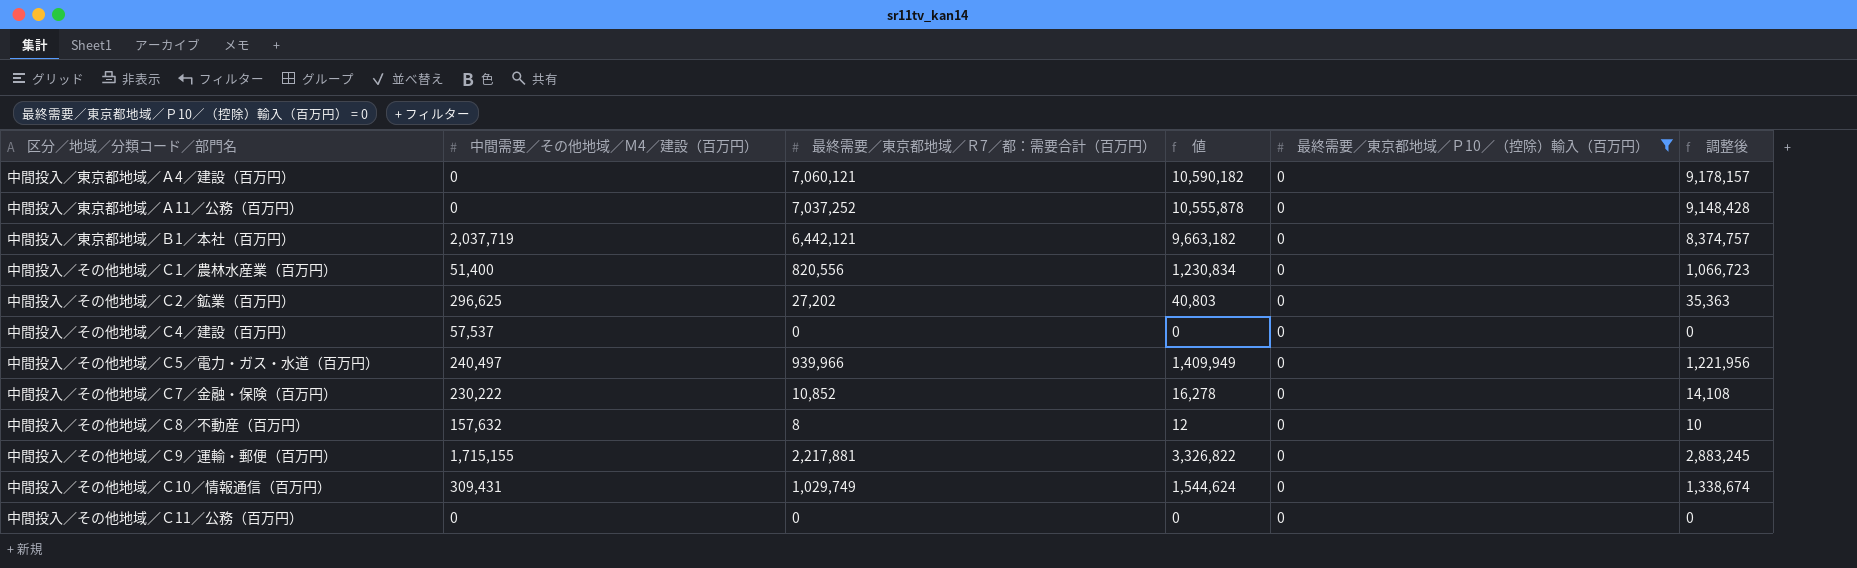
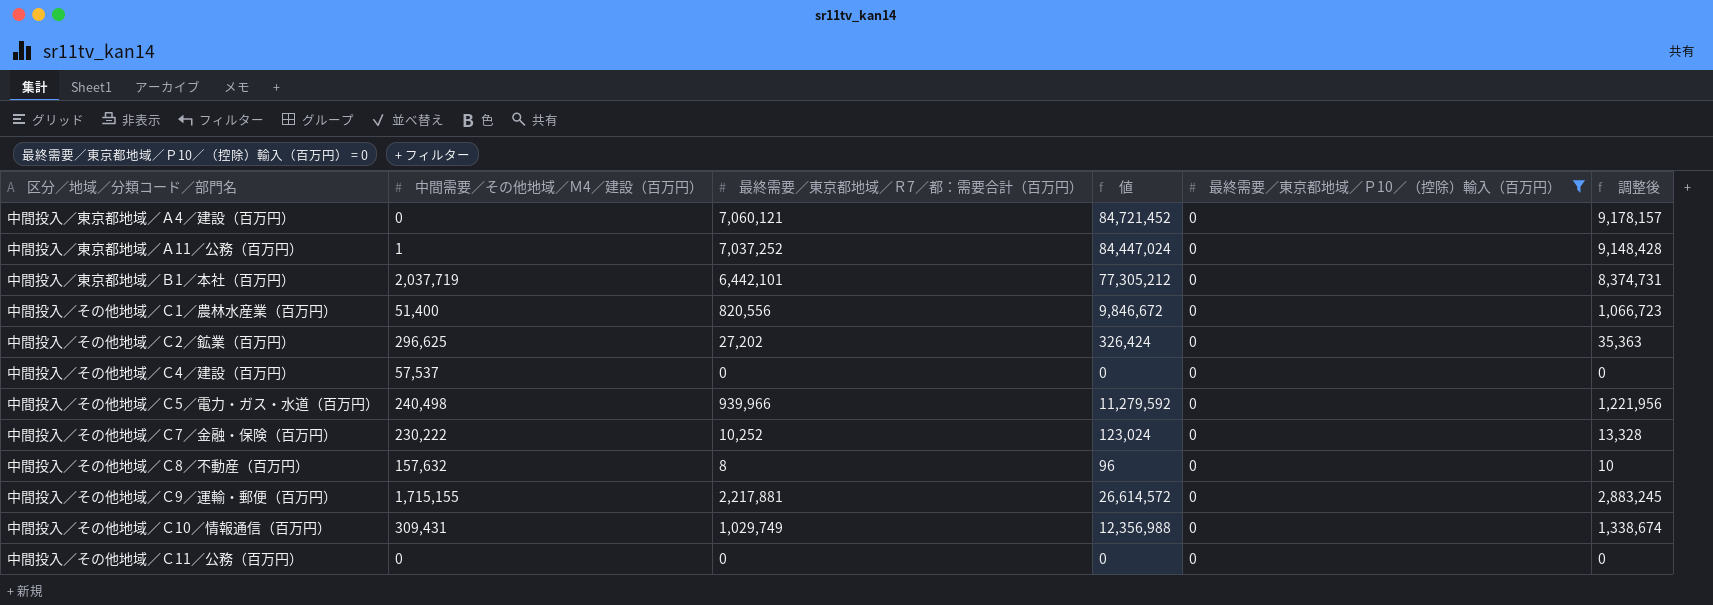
column 値 | formula: [最終需要／東京都地域／Ｒ7／都：需要合計（百万円）] * 1.5 -> [最終需要／東京都地域／Ｒ7／都：需要合計（百万円）] * 12
中間投入／東京都地域／Ａ11／公務（百万円） | 中間需要／その他地域／Ｍ4／建設（百万円）: 0 -> 1
中間投入／東京都地域／Ｂ1／本社（百万円） | 最終需要／東京都地域／Ｒ7／都：需要合計（百万円）: 6,442,121 -> 6,442,101
中間投入／東京都地域／Ｂ1／本社（百万円） | 調整後: 8,374,757 -> 8,374,731
中間投入／その他地域／Ｃ5／電力・ガス・水道（百万円） | 中間需要／その他地域／Ｍ4／建設（百万円）: 240,497 -> 240,498
中間投入／その他地域／Ｃ7／金融・保険（百万円） | 最終需要／東京都地域／Ｒ7／都：需要合計（百万円）: 10,852 -> 10,252
中間投入／その他地域／Ｃ7／金融・保険（百万円） | 調整後: 14,108 -> 13,328

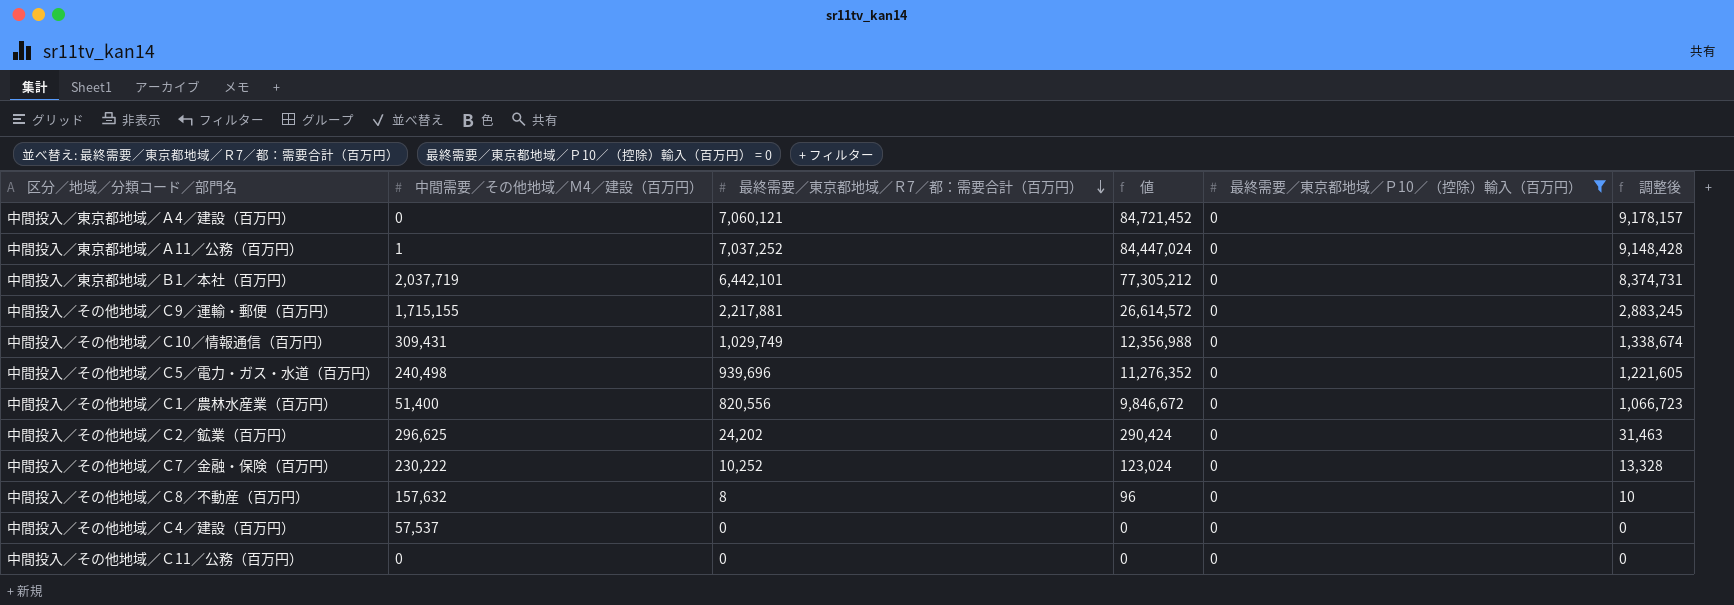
row order: none -> 最終需要／東京都地域／Ｒ7／都：需要合計（百万円） descending
中間投入／その他地域／Ｃ5／電力・ガス・水道（百万円） | 最終需要／東京都地域／Ｒ7／都：需要合計（百万円）: 939,966 -> 939,696
中間投入／その他地域／Ｃ5／電力・ガス・水道（百万円） | 値: 11,279,592 -> 11,276,352
中間投入／その他地域／Ｃ5／電力・ガス・水道（百万円） | 調整後: 1,221,956 -> 1,221,605
中間投入／その他地域／Ｃ2／鉱業（百万円） | 最終需要／東京都地域／Ｒ7／都：需要合計（百万円）: 27,202 -> 24,202
中間投入／その他地域／Ｃ2／鉱業（百万円） | 値: 326,424 -> 290,424
中間投入／その他地域／Ｃ2／鉱業（百万円） | 調整後: 35,363 -> 31,463

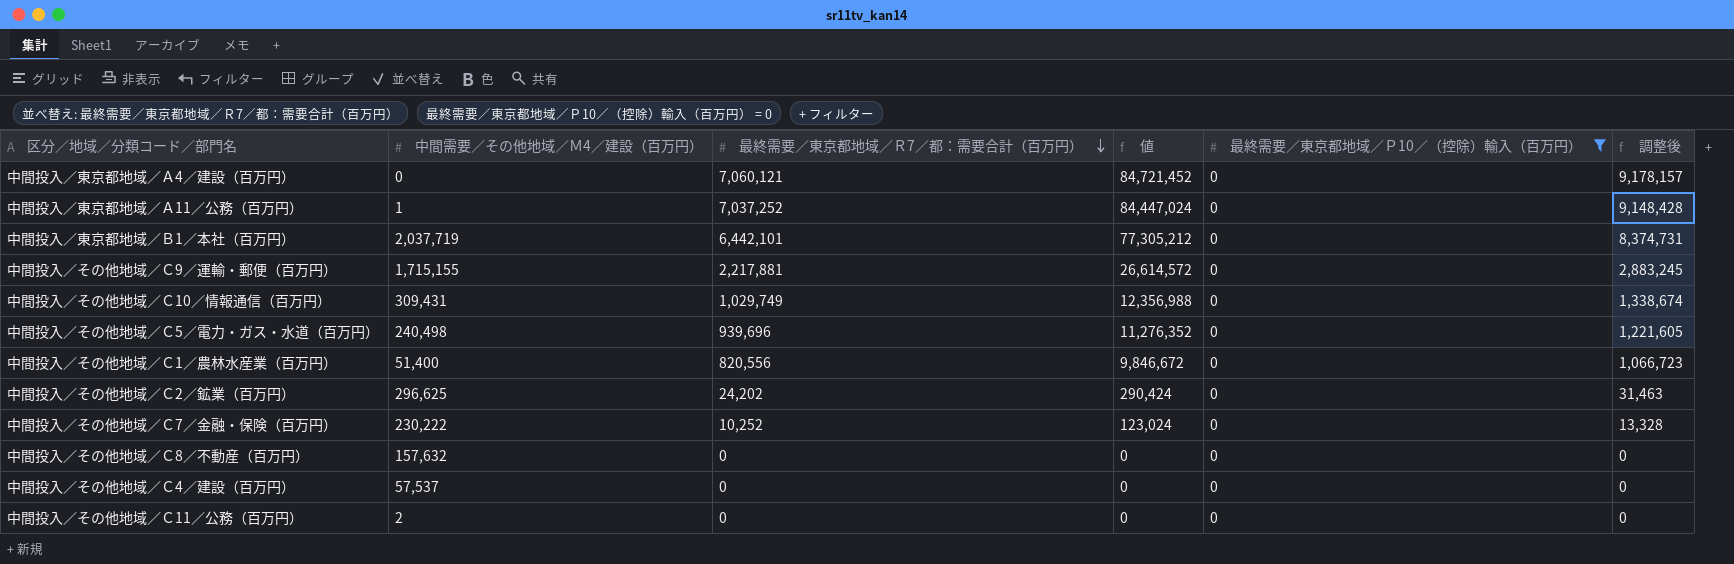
中間投入／その他地域／Ｃ8／不動産（百万円） | 最終需要／東京都地域／Ｒ7／都：需要合計（百万円）: 8 -> 0
中間投入／その他地域／Ｃ8／不動産（百万円） | 値: 96 -> 0
中間投入／その他地域／Ｃ8／不動産（百万円） | 調整後: 10 -> 0
中間投入／その他地域／Ｃ11／公務（百万円） | 中間需要／その他地域／Ｍ4／建設（百万円）: 0 -> 2

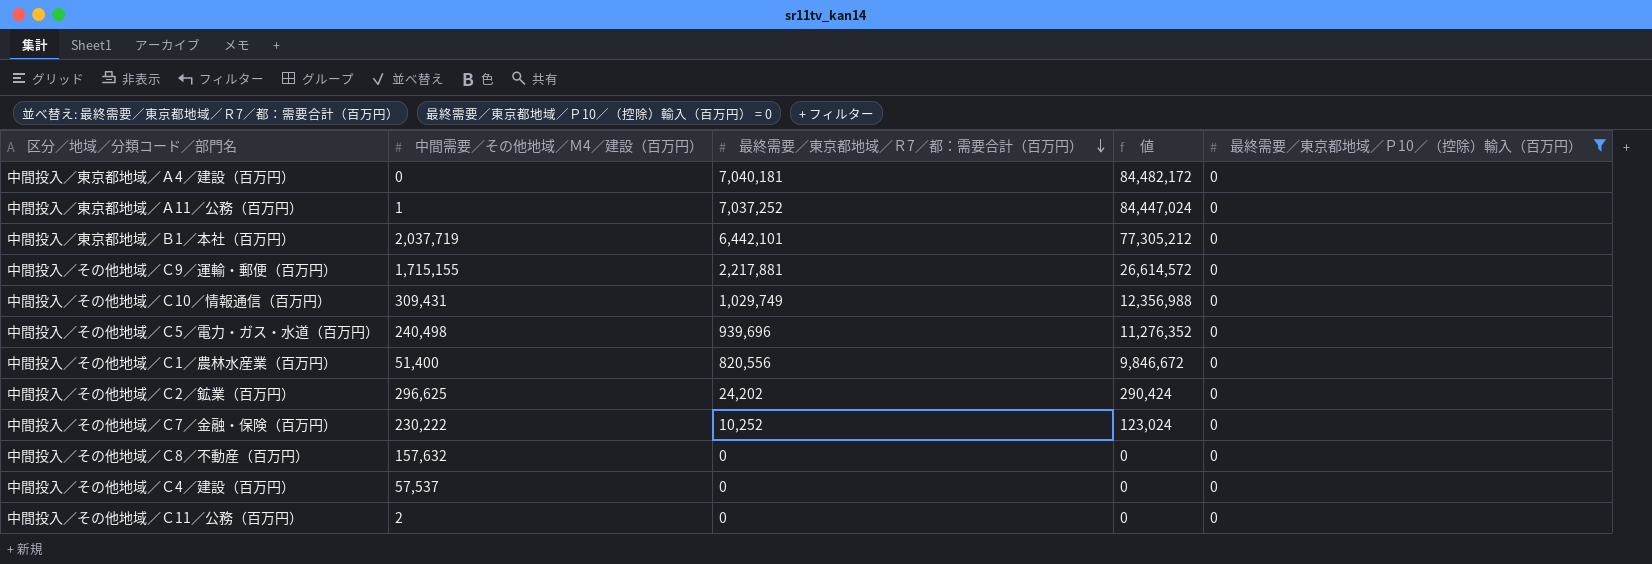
column 調整後 | formula: [最終需要／東京都地域／Ｒ7／都：需要合計（百万円）] * 1.3 -> none
中間投入／東京都地域／Ａ4／建設（百万円） | 最終需要／東京都地域／Ｒ7／都：需要合計（百万円）: 7,060,121 -> 7,040,181
中間投入／東京都地域／Ａ4／建設（百万円） | 値: 84,721,452 -> 84,482,172

